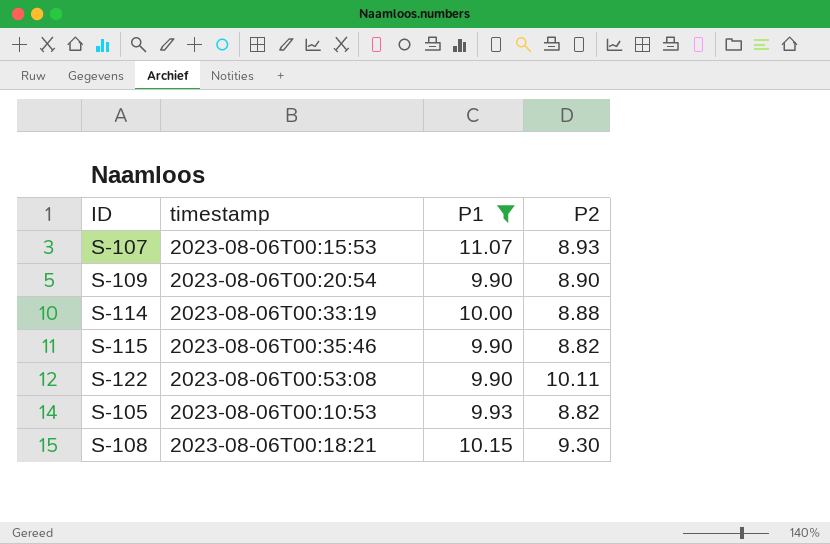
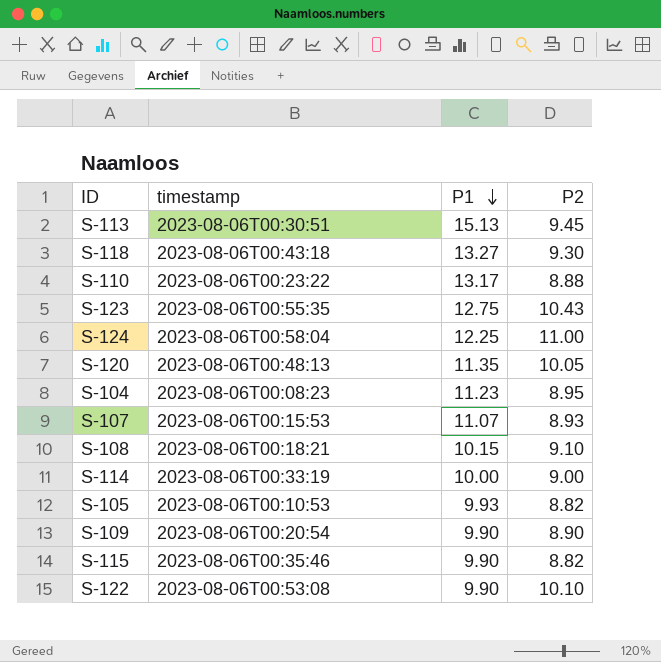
filter: P1 <= 11.07 -> none
row order: none -> P1 descending
S-108 | P2: 9.30 -> 9.10
S-114 | P2: 8.88 -> 9.00
S-122 | P2: 10.11 -> 10.10

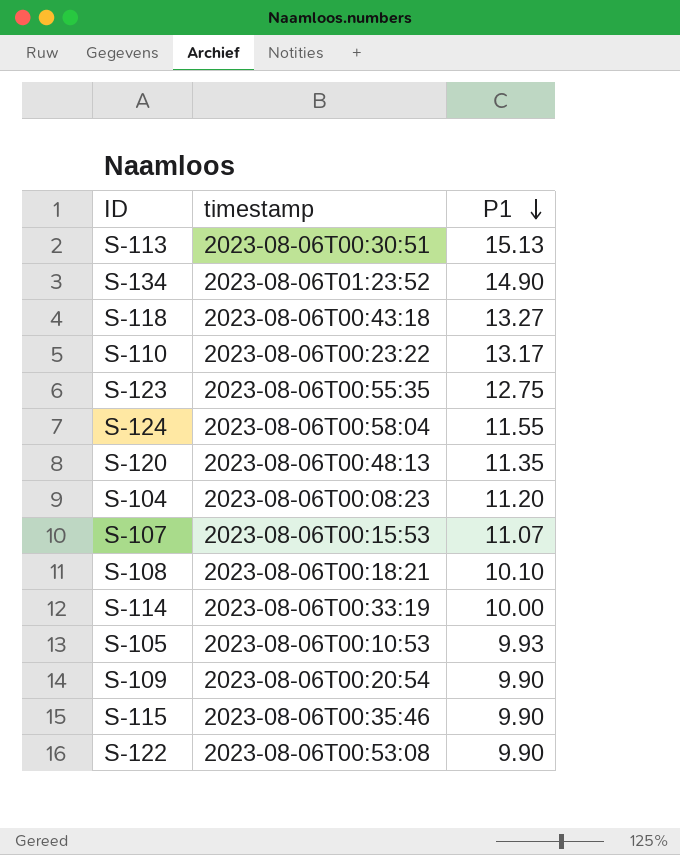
column P2 | position: 4 -> none
row S-134: none -> 2023-08-06T01:23:52 | 14.90
S-124 | P1: 12.25 -> 11.55
S-104 | P1: 11.23 -> 11.20
S-108 | P1: 10.15 -> 10.10

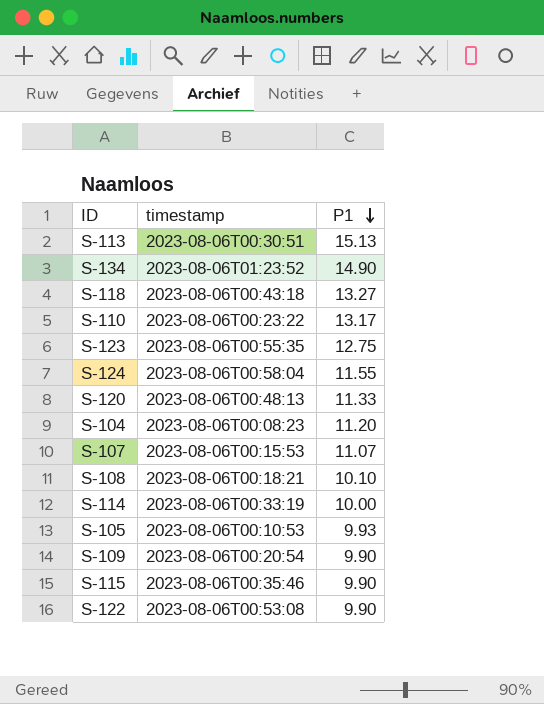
S-120 | P1: 11.35 -> 11.33

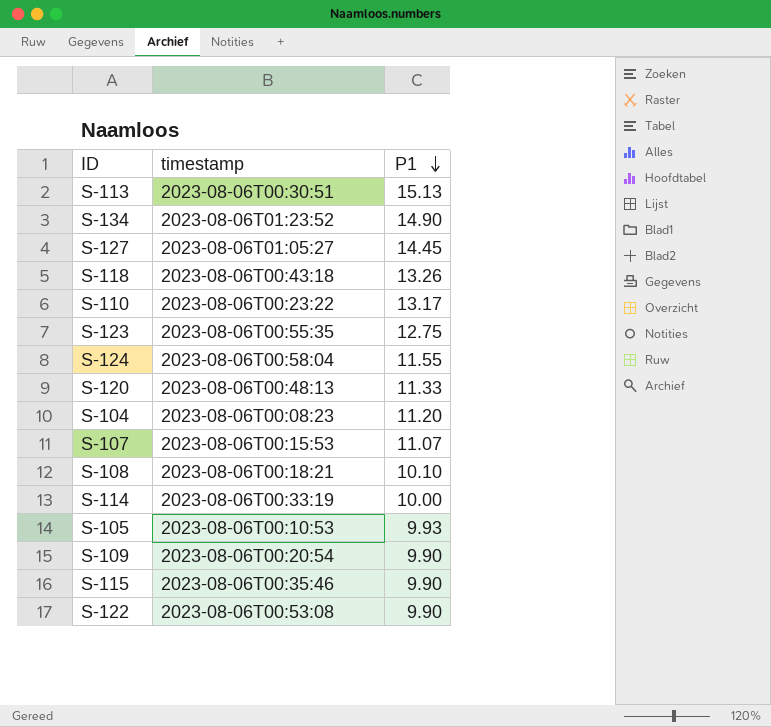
row S-127: none -> 2023-08-06T01:05:27 | 14.45
S-118 | P1: 13.27 -> 13.26

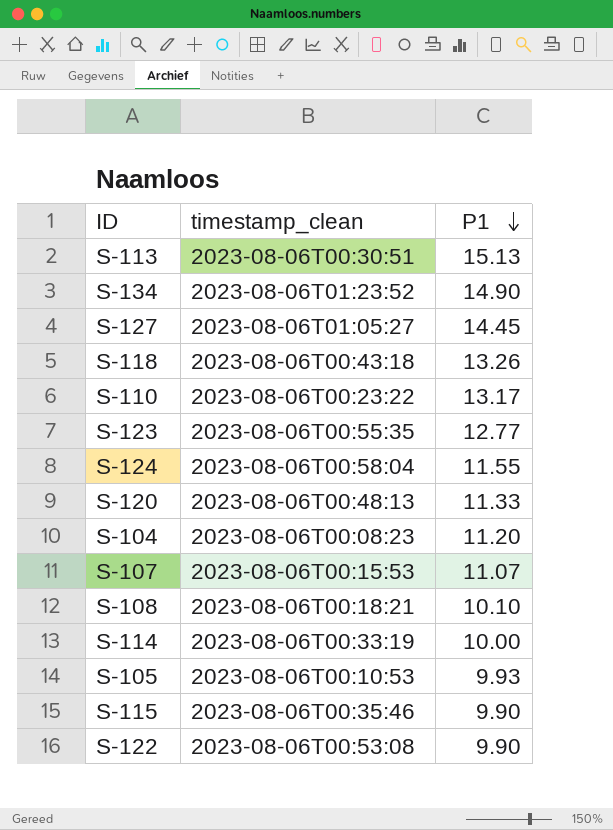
column name: timestamp -> timestamp_clean
row S-109: 2023-08-06T00:20:54 | 9.90 -> none
S-123 | P1: 12.75 -> 12.77

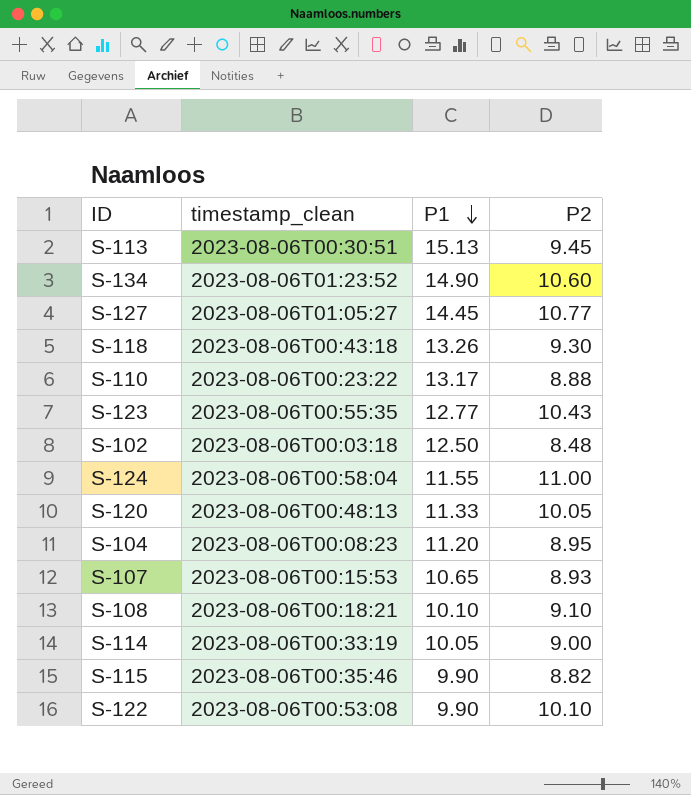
column P2 | position: none -> 4
row S-105: 2023-08-06T00:10:53 | 9.93 -> none
row S-102: none -> 2023-08-06T00:03:18 | 12.50 | 8.48
S-107 | P1: 11.07 -> 10.65
S-114 | P1: 10.00 -> 10.05

